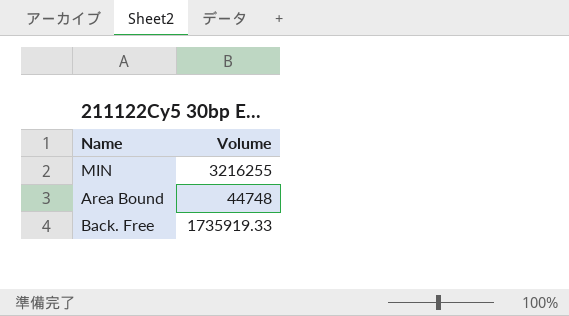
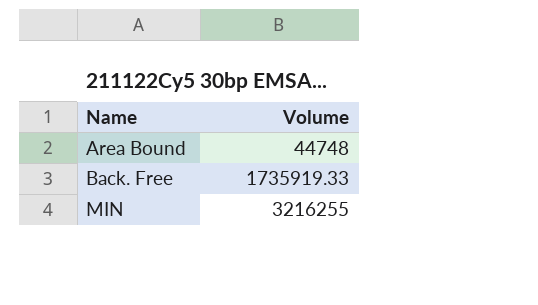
row order: none -> Name ascending

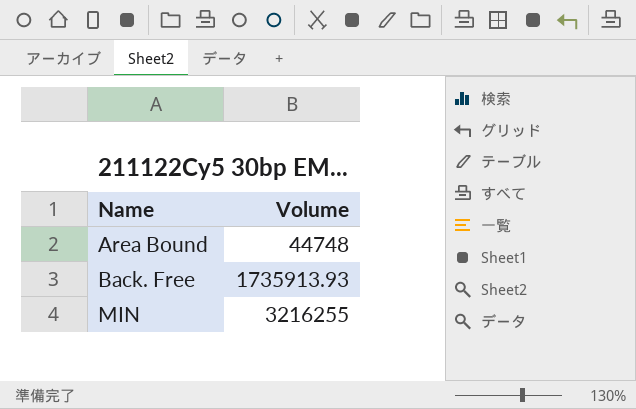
Back. Free | Volume: 1735919.33 -> 1735913.93

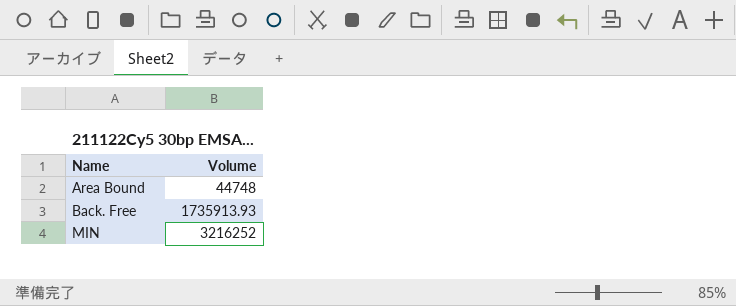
MIN | Volume: 3216255 -> 3216252

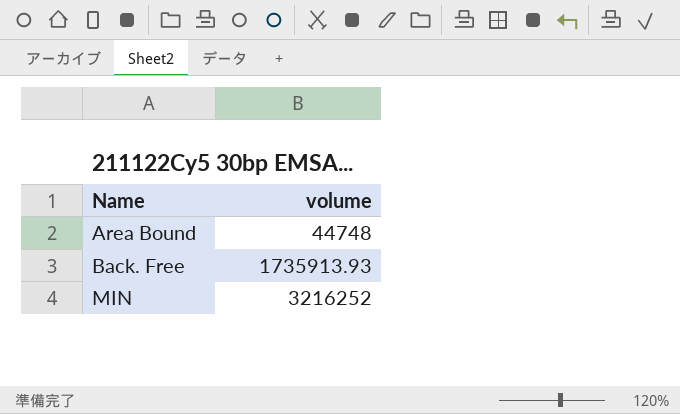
column name: Volume -> volume

